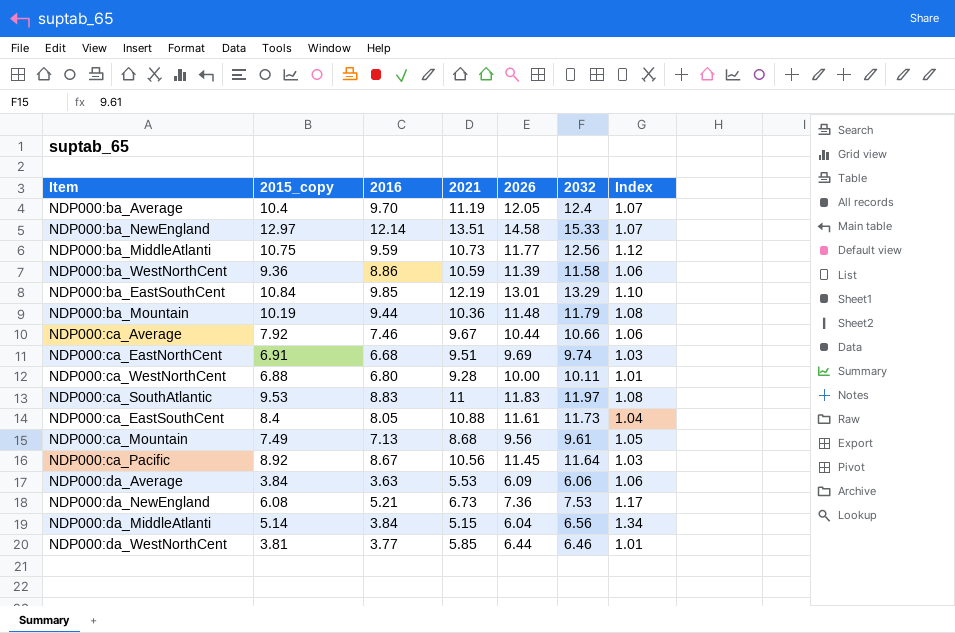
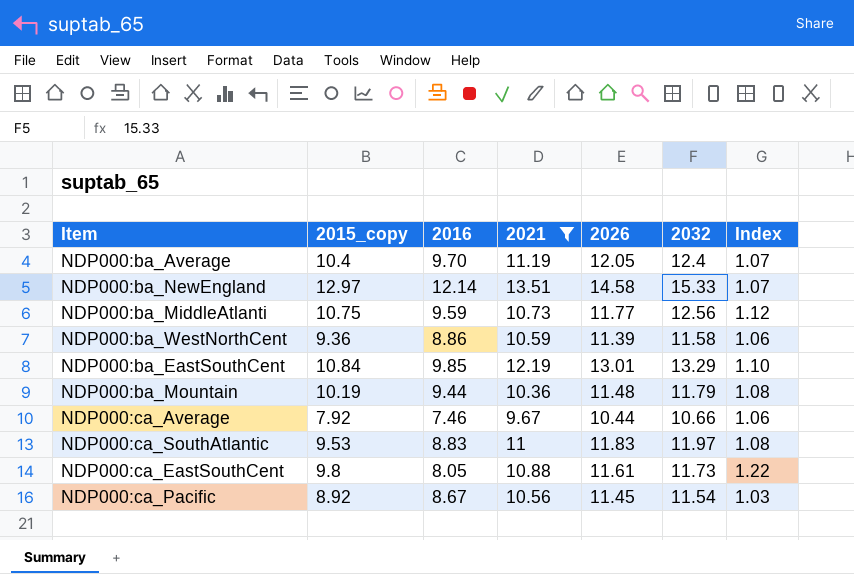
filter: none -> 2021 >= 9.67
NDP000:ca_EastSouthCent | 2015_copy: 8.4 -> 9.8
NDP000:ca_EastSouthCent | Index: 1.04 -> 1.22
NDP000:ca_Pacific | 2032: 11.64 -> 11.54

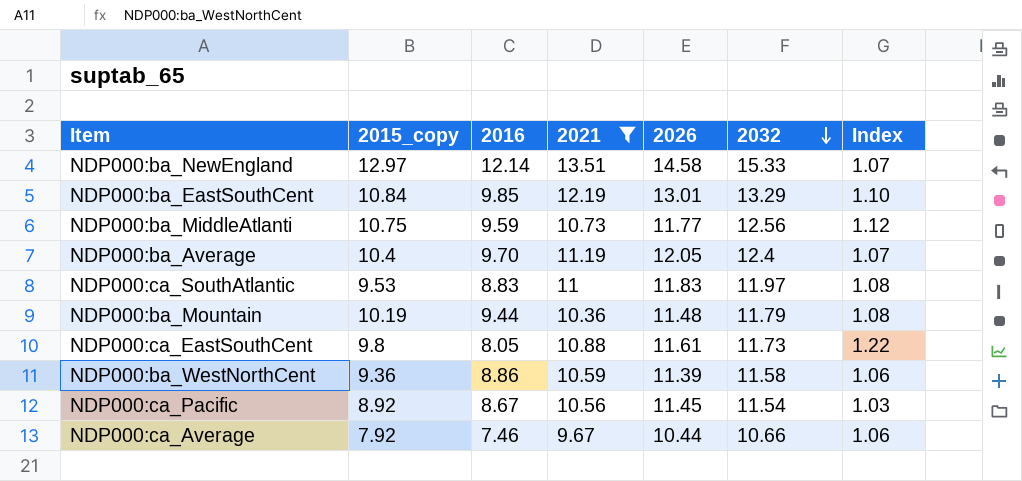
row order: none -> 2032 descending

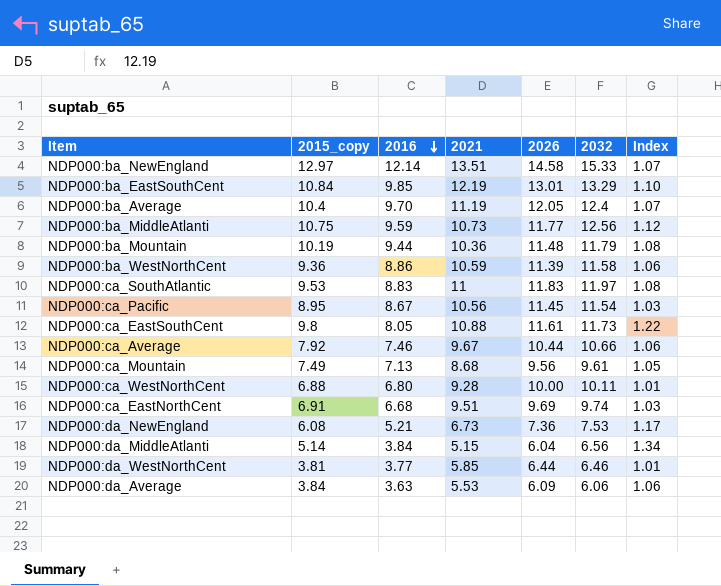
filter: 2021 >= 9.67 -> none
row order: 2032 descending -> 2016 descending
NDP000:ca_Pacific | 2015_copy: 8.92 -> 8.95

